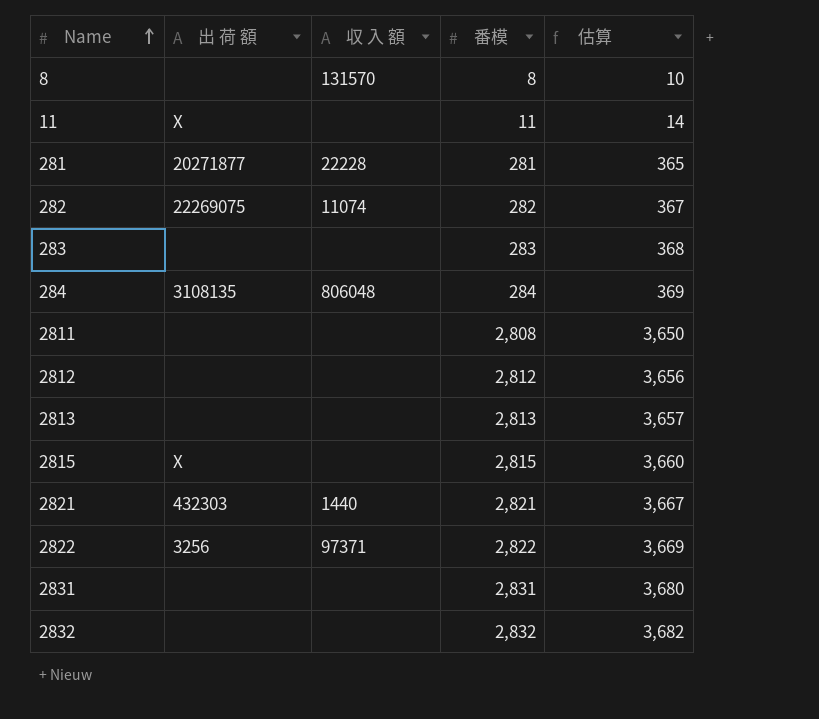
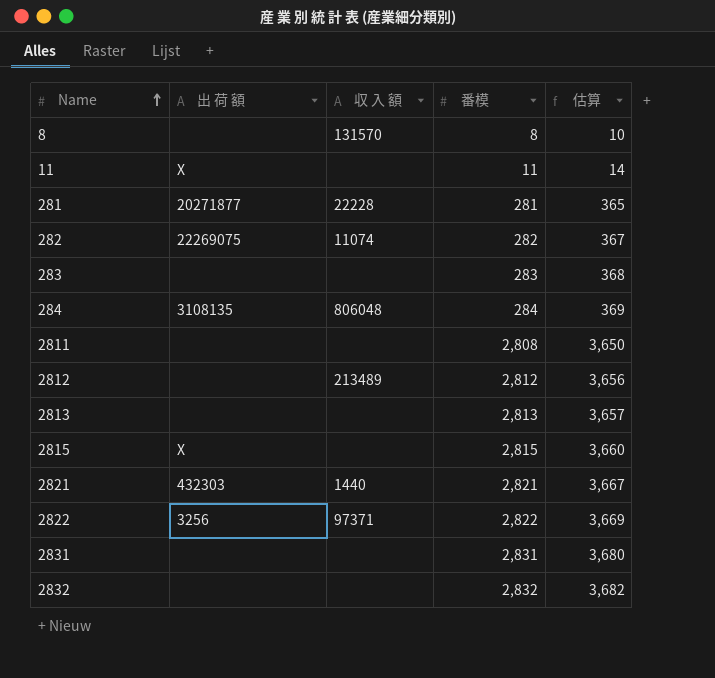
2812 | 収 入 額: none -> 213489

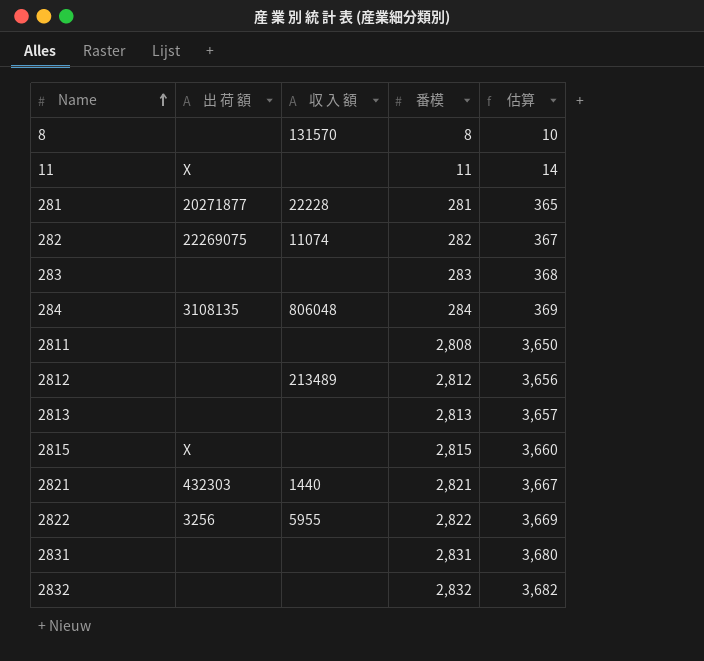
2822 | 収 入 額: 97371 -> 5955

